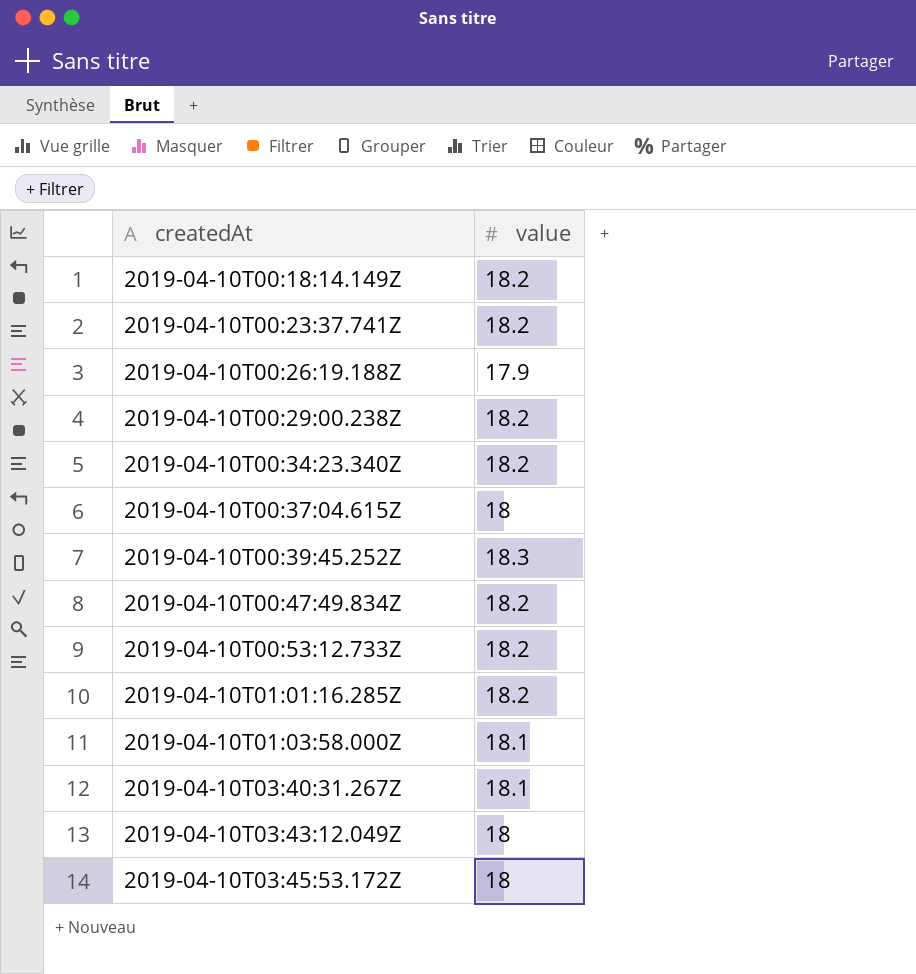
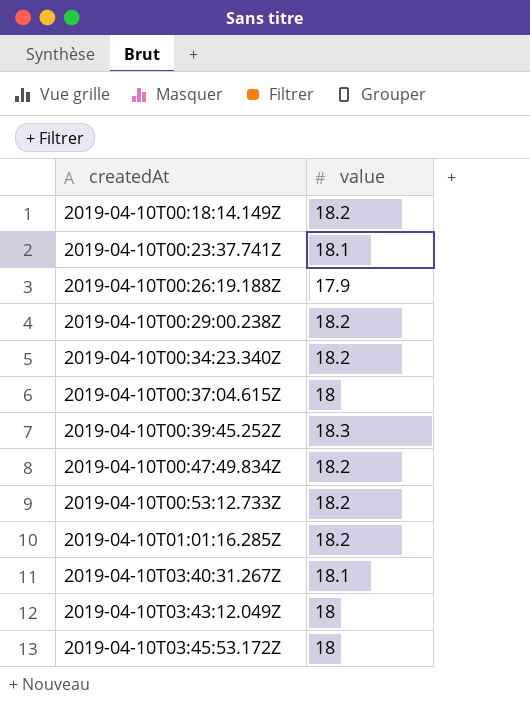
row 2019-04-10T01:03:58.000Z: 18.1 -> none
2019-04-10T00:23:37.741Z | value: 18.2 -> 18.1

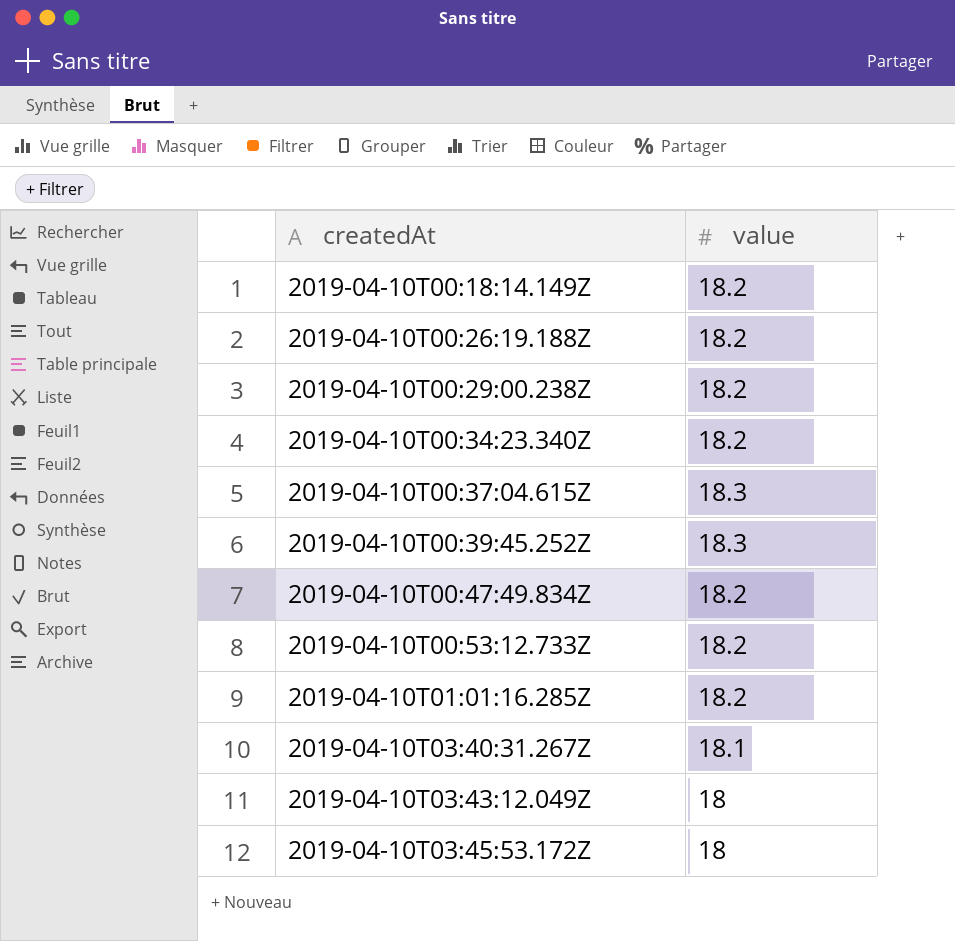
row 2019-04-10T00:23:37.741Z: 18.1 -> none
2019-04-10T00:26:19.188Z | value: 17.9 -> 18.2
2019-04-10T00:37:04.615Z | value: 18 -> 18.3

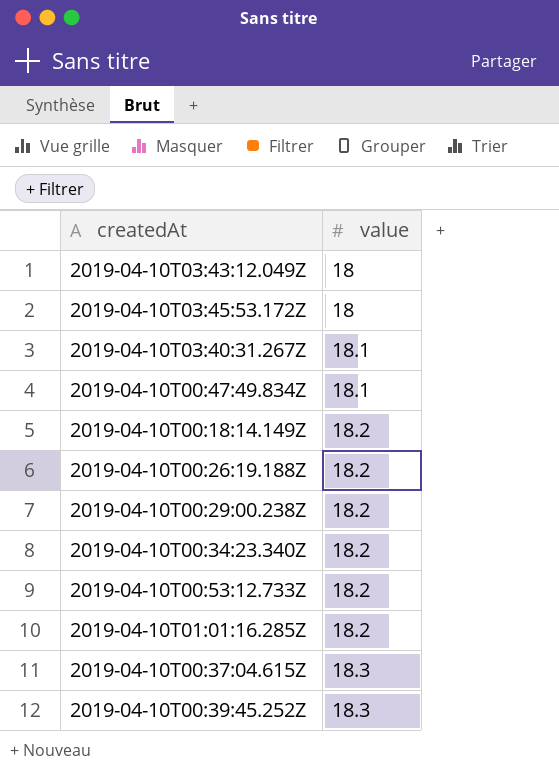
row order: createdAt ascending -> value ascending
2019-04-10T00:47:49.834Z | value: 18.2 -> 18.1

